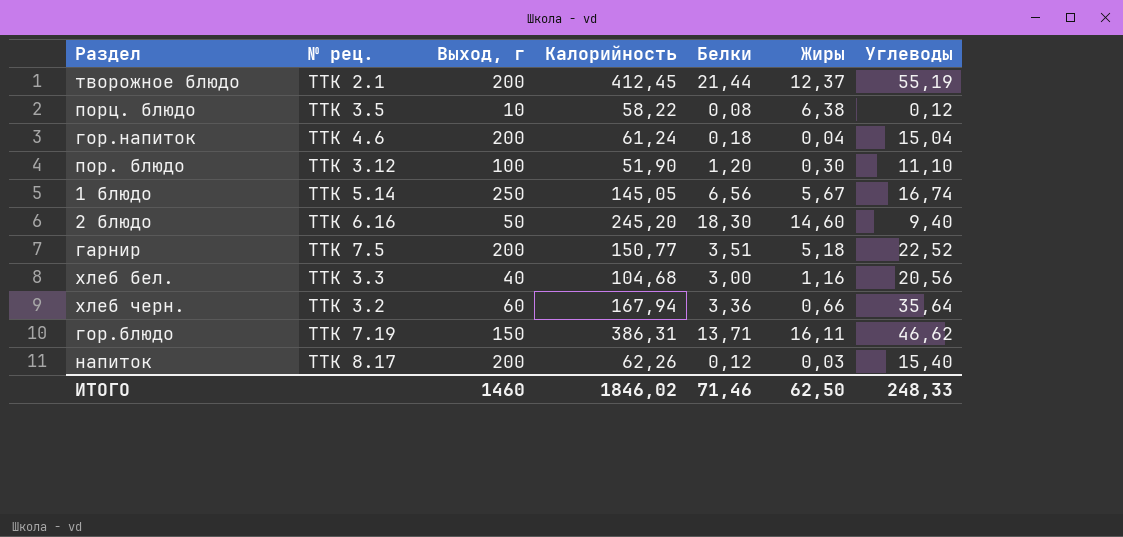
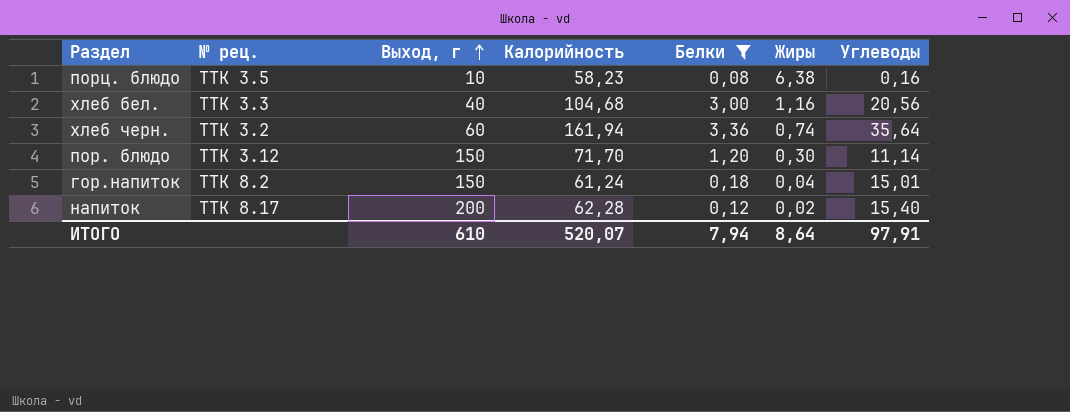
filter: none -> Белки <= 3,36
row order: none -> Выход, г ascending
порц. блюдо | Калорийность: 58,22 -> 58,23
порц. блюдо | Углеводы: 0,12 -> 0,16
хлеб черн. | Калорийность: 167,94 -> 161,94
хлеб черн. | Жиры: 0,66 -> 0,74
пор. блюдо | Выход, г: 100 -> 150
пор. блюдо | Калорийность: 51,90 -> 71,70
пор. блюдо | Углеводы: 11,10 -> 11,14
гор.напиток | № рец.: ТТК 4.6 -> ТТК 8.2
гор.напиток | Выход, г: 200 -> 150
гор.напиток | Углеводы: 15,04 -> 15,01
напиток | Калорийность: 62,26 -> 62,28
напиток | Жиры: 0,03 -> 0,02
ИТОГО | Выход, г: 1460 -> 610
ИТОГО | Калорийность: 1846,02 -> 520,07
ИТОГО | Белки: 71,46 -> 7,94
ИТОГО | Жиры: 62,50 -> 8,64
ИТОГО | Углеводы: 248,33 -> 97,91

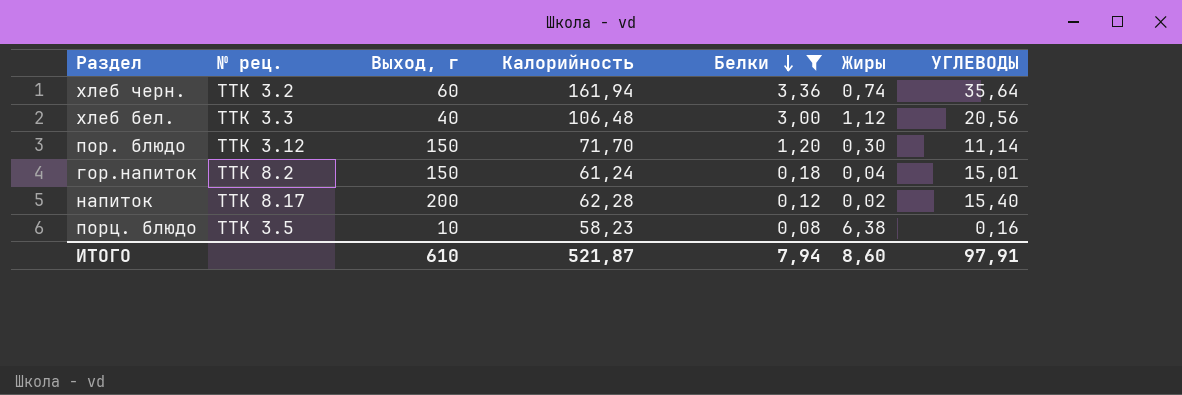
row order: Выход, г ascending -> Белки descending
column name: Углеводы -> УГЛЕВОДЫ
хлеб бел. | Калорийность: 104,68 -> 106,48
хлеб бел. | Жиры: 1,16 -> 1,12
ИТОГО | Калорийность: 520,07 -> 521,87
ИТОГО | Жиры: 8,64 -> 8,60

